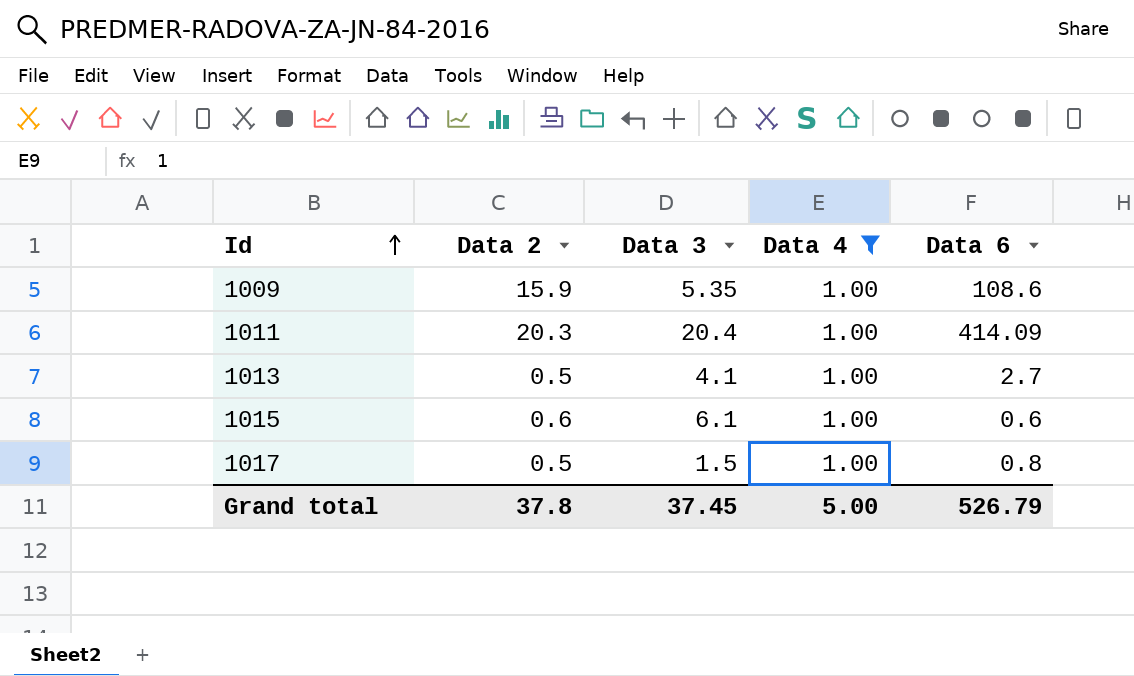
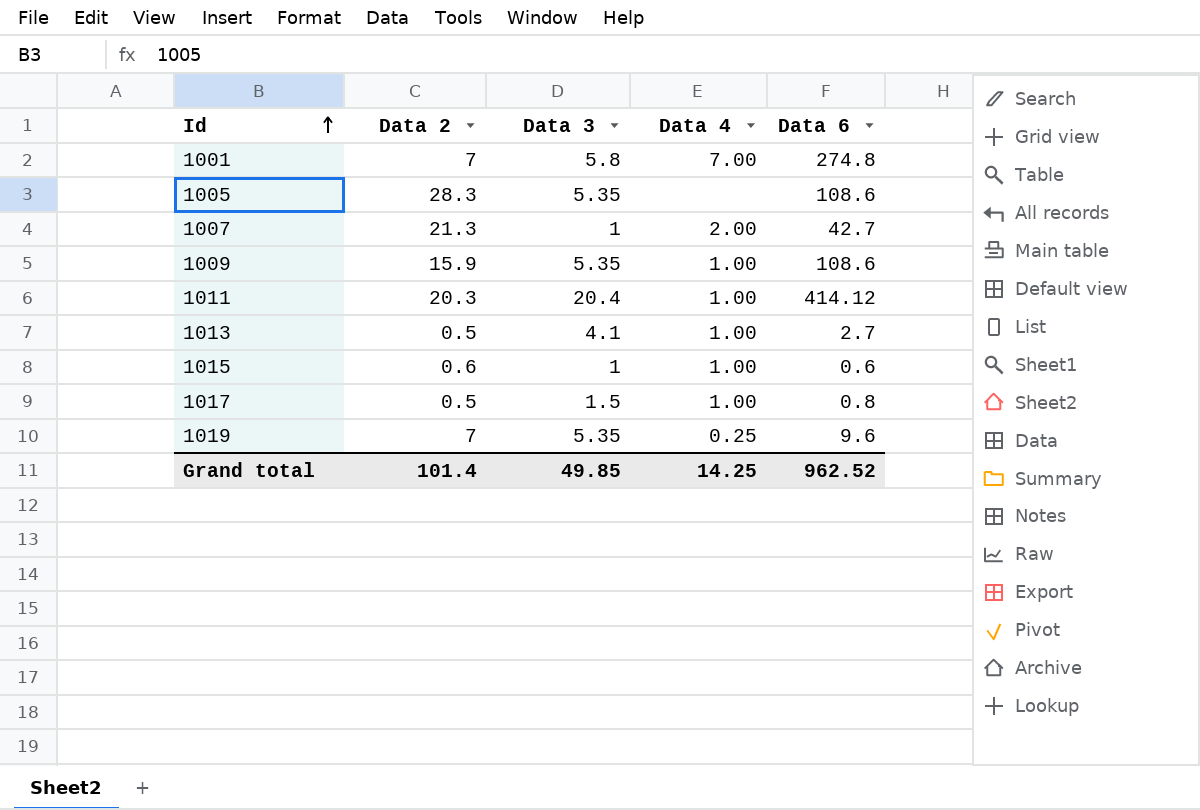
filter: Data 4 = 1.00 -> none
1011 | Data 6: 414.09 -> 414.12
1015 | Data 3: 6.1 -> 1
Grand total | Data 2: 37.8 -> 101.4
Grand total | Data 3: 37.45 -> 49.85
Grand total | Data 4: 5.00 -> 14.25
Grand total | Data 6: 526.79 -> 962.52

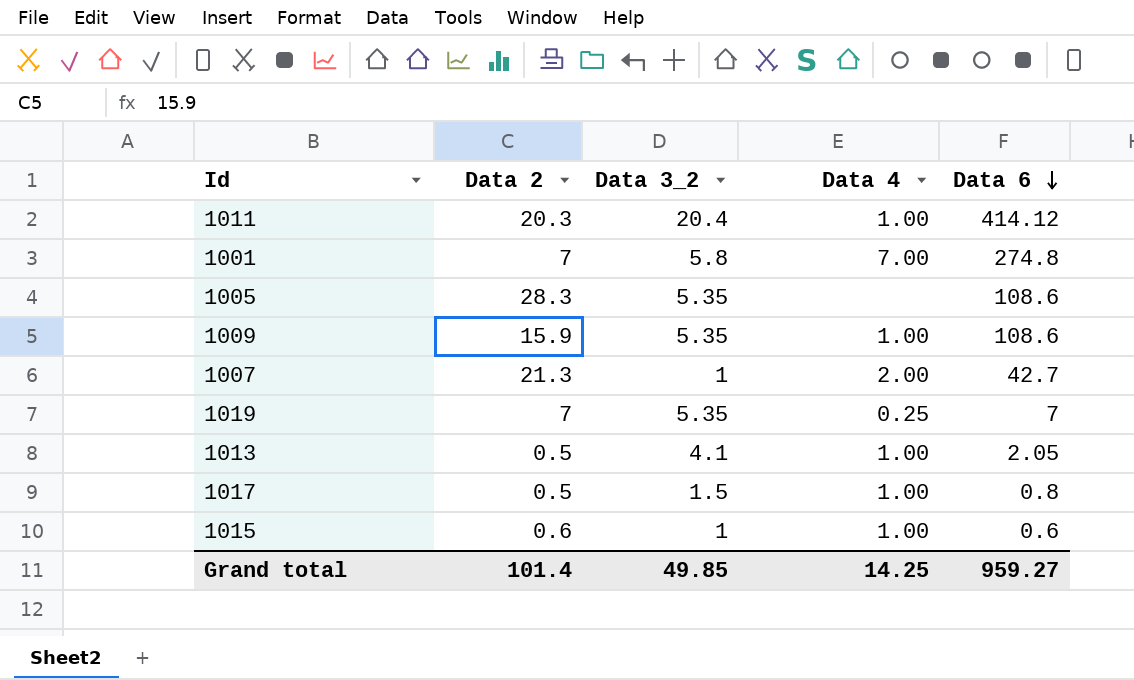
row order: Id ascending -> Data 6 descending
column name: Data 3 -> Data 3_2
1019 | Data 6: 9.6 -> 7
1013 | Data 6: 2.7 -> 2.05
Grand total | Data 6: 962.52 -> 959.27

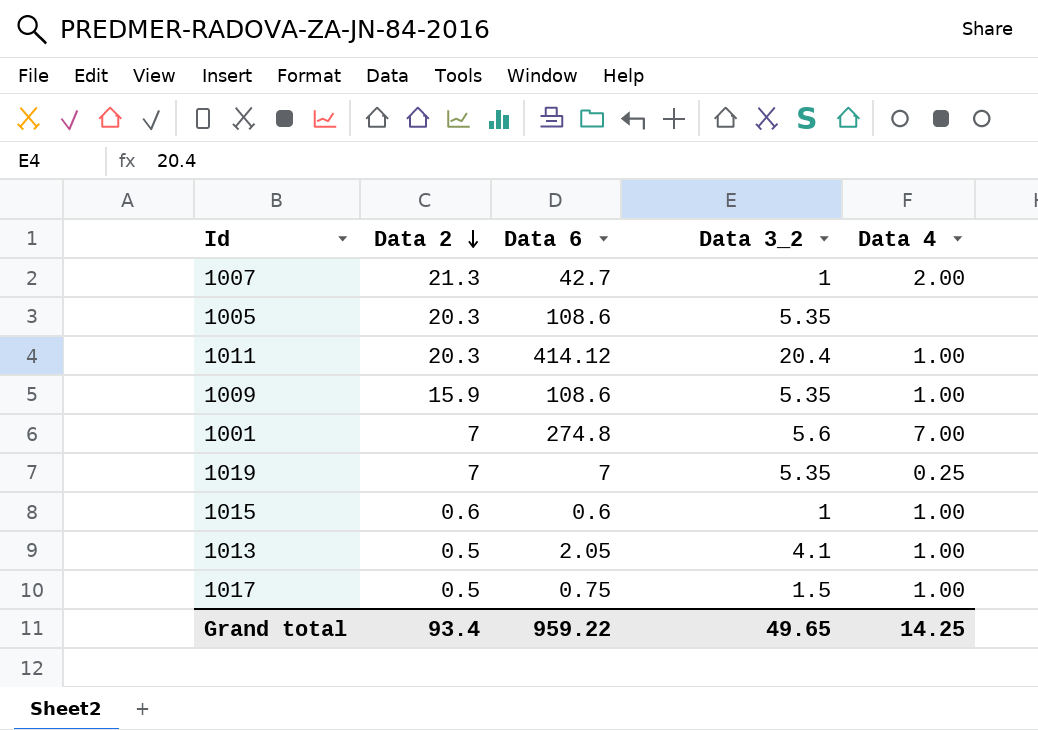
row order: Data 6 descending -> Data 2 descending
column Data 6 | position: 5 -> 3
1005 | Data 2: 28.3 -> 20.3
1001 | Data 3_2: 5.8 -> 5.6
1017 | Data 6: 0.8 -> 0.75
Grand total | Data 2: 101.4 -> 93.4
Grand total | Data 6: 959.27 -> 959.22
Grand total | Data 3_2: 49.85 -> 49.65

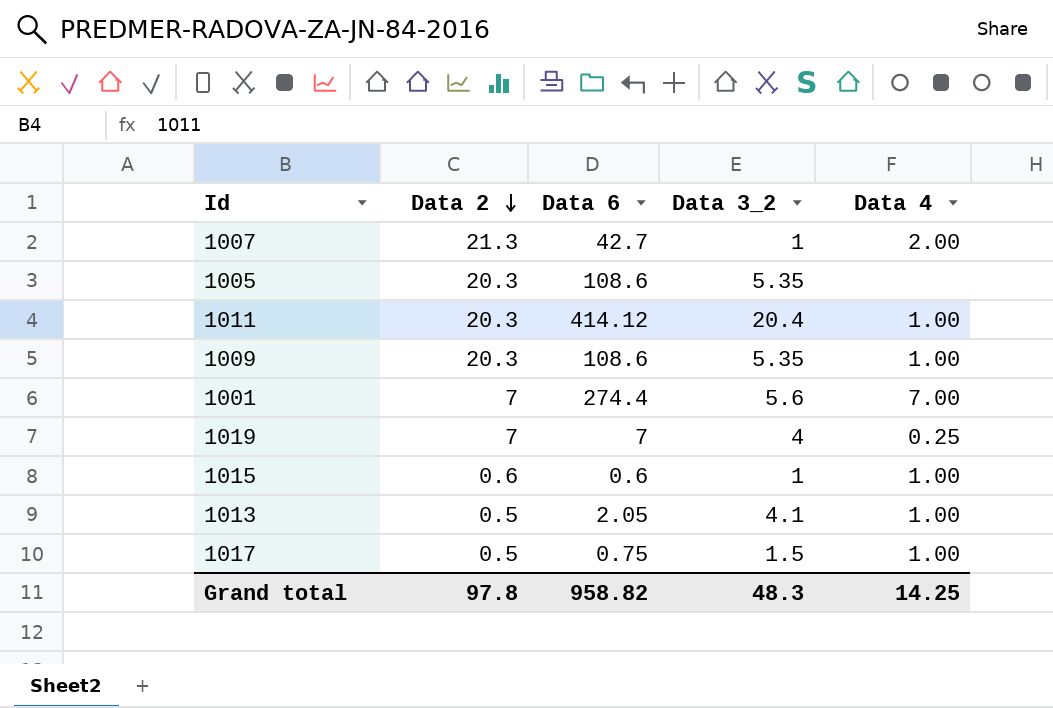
1009 | Data 2: 15.9 -> 20.3
1001 | Data 6: 274.8 -> 274.4
1019 | Data 3_2: 5.35 -> 4
Grand total | Data 2: 93.4 -> 97.8
Grand total | Data 6: 959.22 -> 958.82
Grand total | Data 3_2: 49.65 -> 48.3

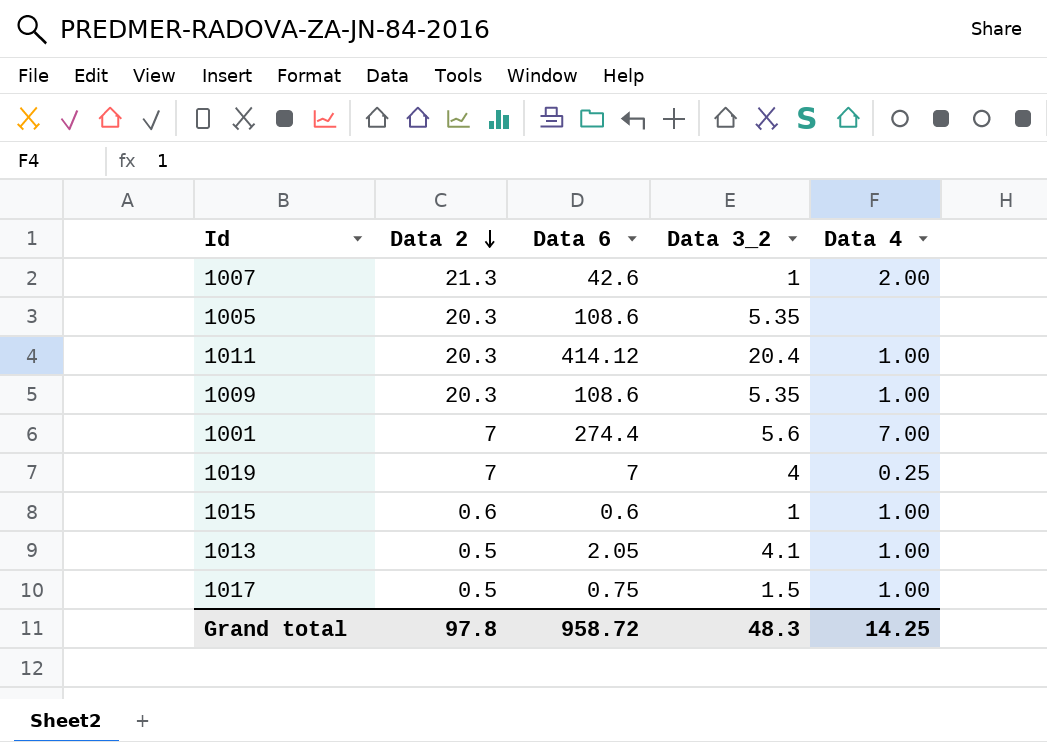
1007 | Data 6: 42.7 -> 42.6
Grand total | Data 6: 958.82 -> 958.72

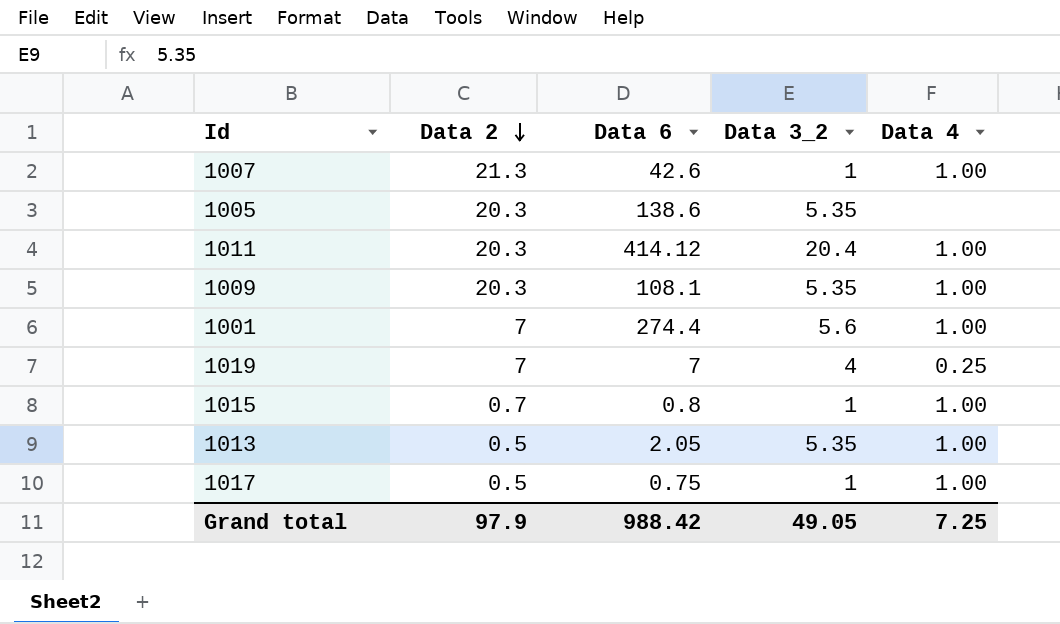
1007 | Data 4: 2.00 -> 1.00
1005 | Data 6: 108.6 -> 138.6
1009 | Data 6: 108.6 -> 108.1
1001 | Data 4: 7.00 -> 1.00
1015 | Data 2: 0.6 -> 0.7
1015 | Data 6: 0.6 -> 0.8
1013 | Data 3_2: 4.1 -> 5.35
1017 | Data 3_2: 1.5 -> 1
Grand total | Data 2: 97.8 -> 97.9
Grand total | Data 6: 958.72 -> 988.42
Grand total | Data 3_2: 48.3 -> 49.05
Grand total | Data 4: 14.25 -> 7.25

